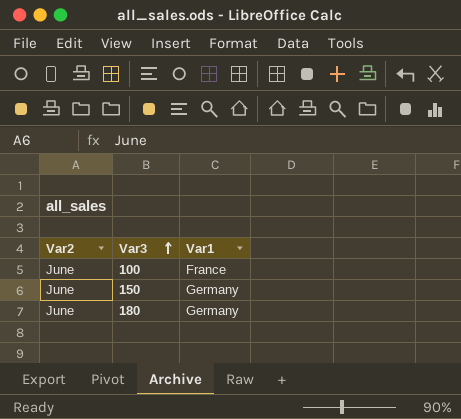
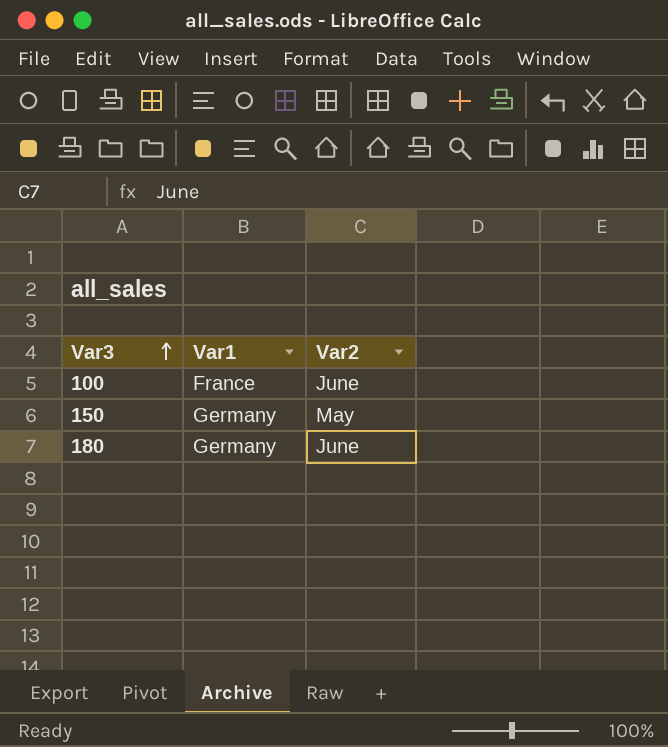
column Var2 | position: 1 -> 3
150 | Var2: June -> May

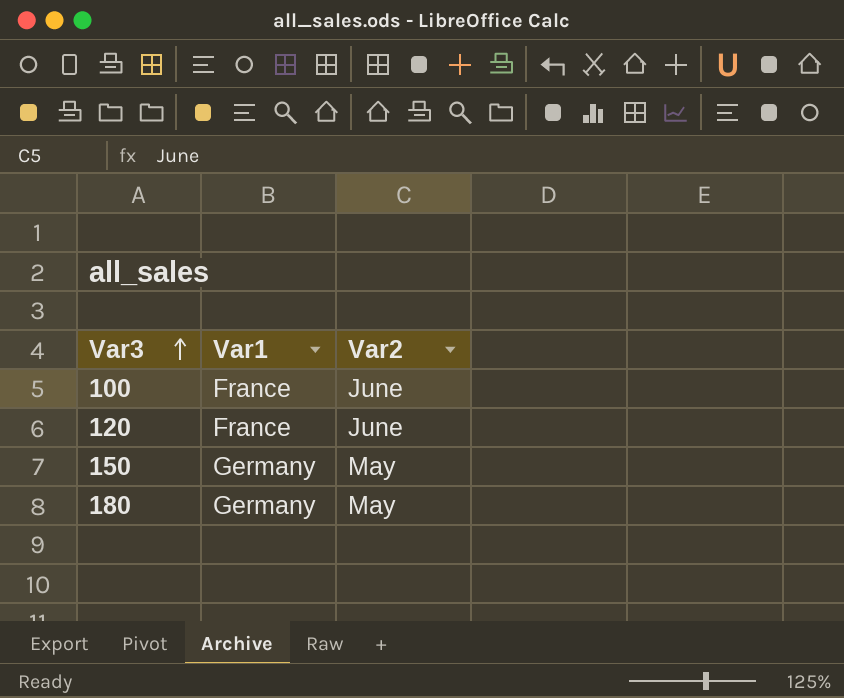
row 120: none -> France | June
180 | Var2: June -> May

